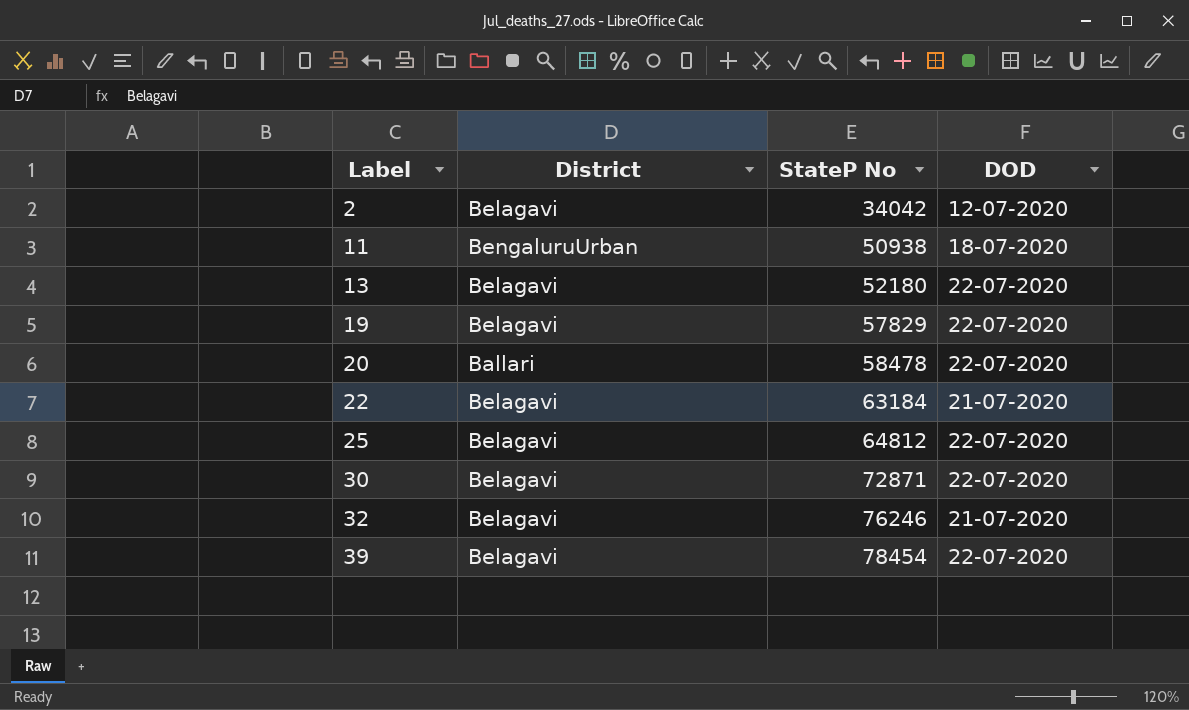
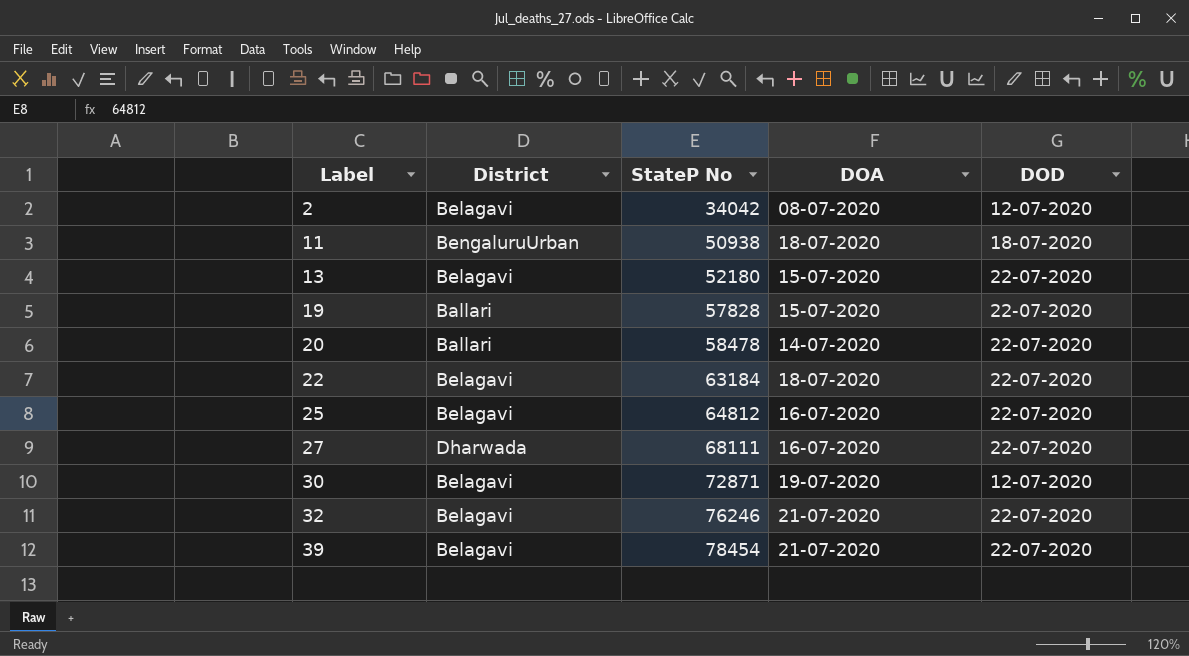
column DOA | position: none -> 4
19 | District: Belagavi -> Ballari
19 | StateP No: 57829 -> 57828
22 | DOD: 21-07-2020 -> 22-07-2020
row 27: none -> Dharwada | 68111 | 16-07-2020 | 22-07-2020
30 | DOD: 22-07-2020 -> 12-07-2020
32 | DOD: 21-07-2020 -> 22-07-2020

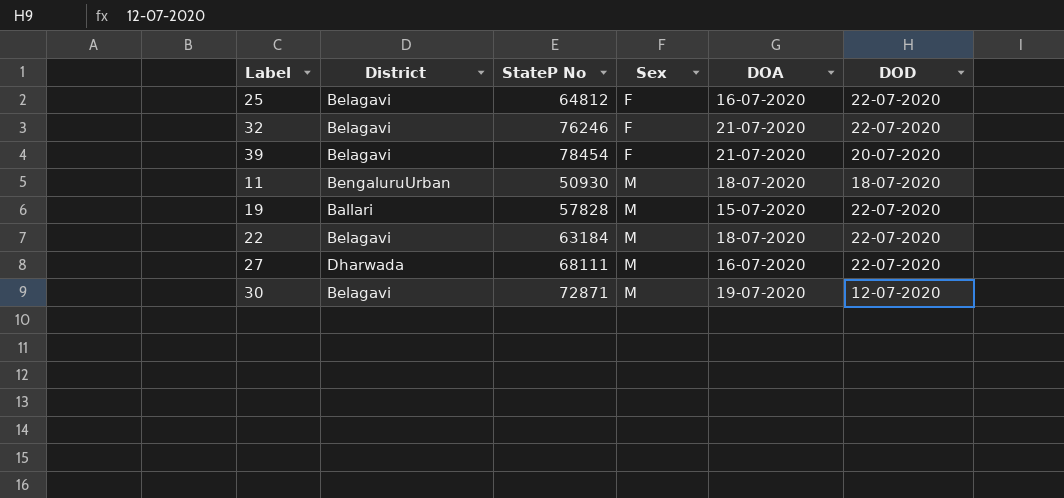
row order: Label ascending -> Sex ascending
column Sex | position: none -> 4
row 2: Belagavi | 34042 | 08-07-2020 | 12-07-2020 -> none
row 13: Belagavi | 52180 | 15-07-2020 | 22-07-2020 -> none
row 20: Ballari | 58478 | 14-07-2020 | 22-07-2020 -> none
39 | DOD: 22-07-2020 -> 20-07-2020
11 | StateP No: 50938 -> 50930

